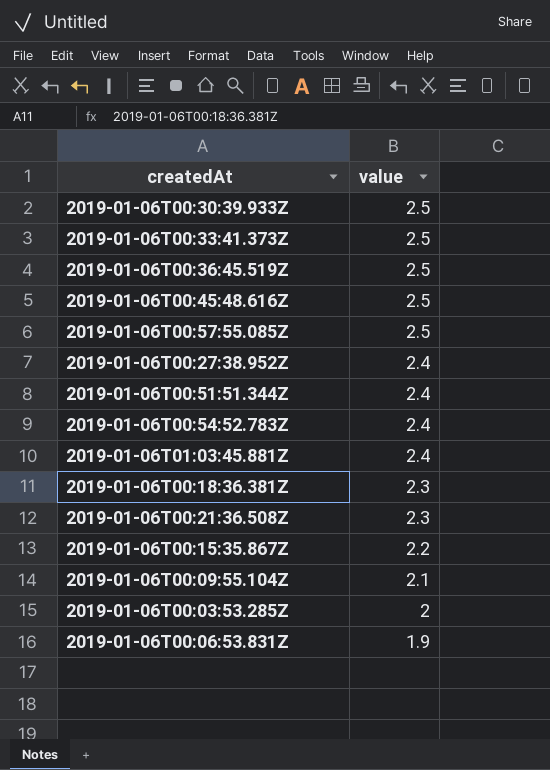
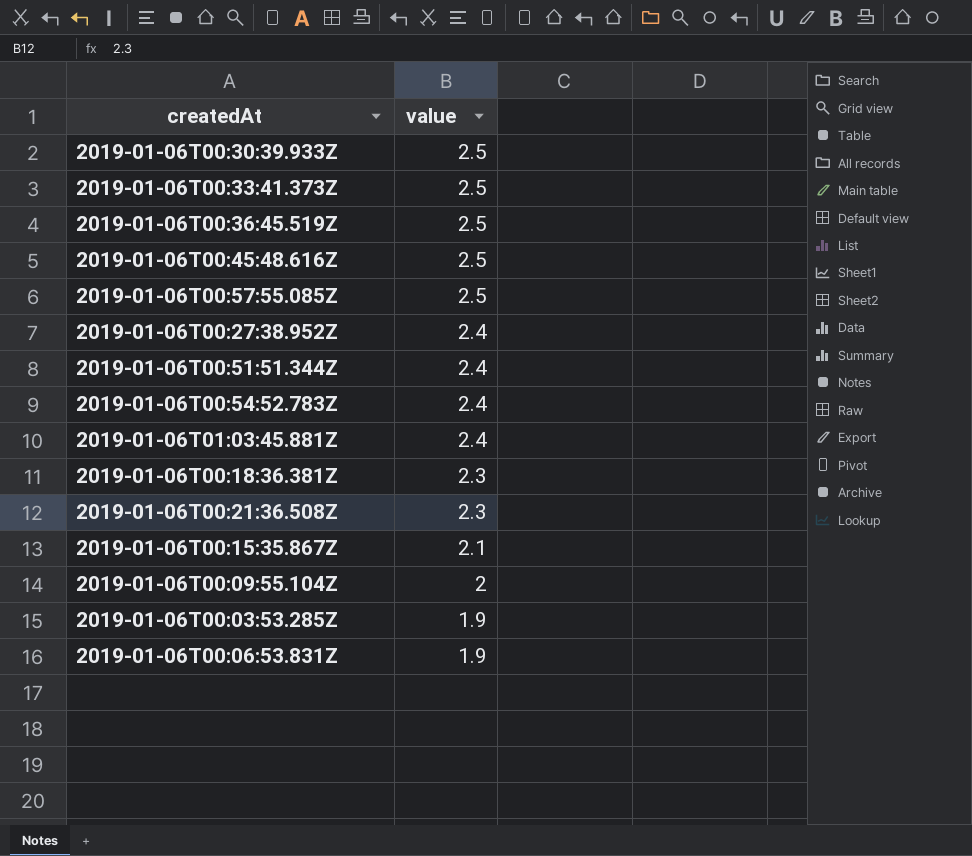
2019-01-06T00:15:35.867Z | value: 2.2 -> 2.1
2019-01-06T00:09:55.104Z | value: 2.1 -> 2
2019-01-06T00:03:53.285Z | value: 2 -> 1.9

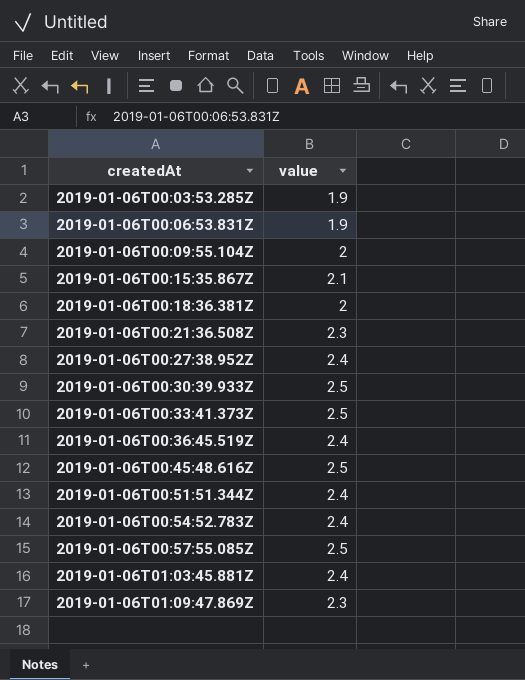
row order: value descending -> createdAt ascending
2019-01-06T00:18:36.381Z | value: 2.3 -> 2
2019-01-06T00:36:45.519Z | value: 2.5 -> 2.4
row 2019-01-06T01:09:47.869Z: none -> 2.3

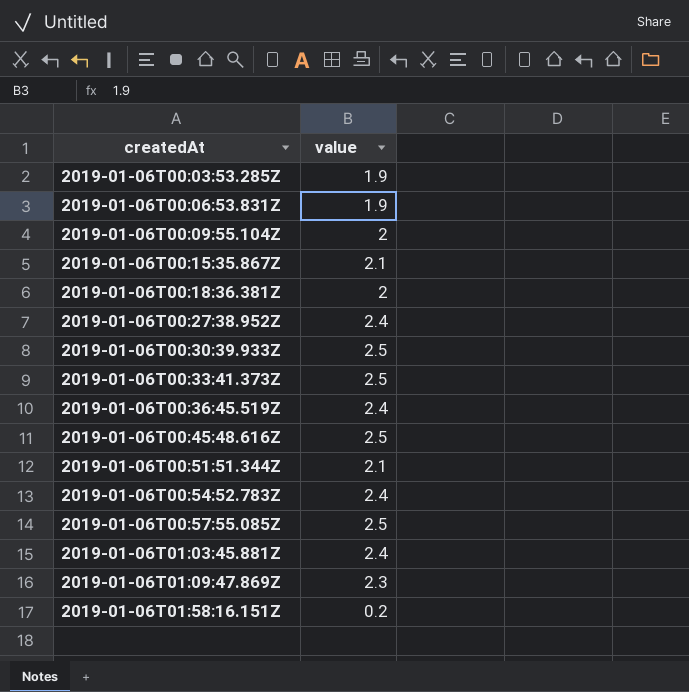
row 2019-01-06T00:21:36.508Z: 2.3 -> none
2019-01-06T00:51:51.344Z | value: 2.4 -> 2.1
row 2019-01-06T01:58:16.151Z: none -> 0.2

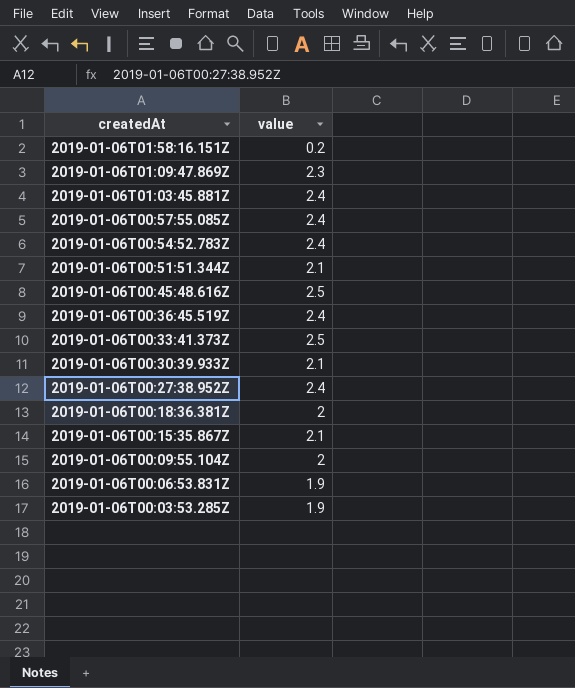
row order: createdAt ascending -> createdAt descending
2019-01-06T00:57:55.085Z | value: 2.5 -> 2.4
2019-01-06T00:30:39.933Z | value: 2.5 -> 2.1

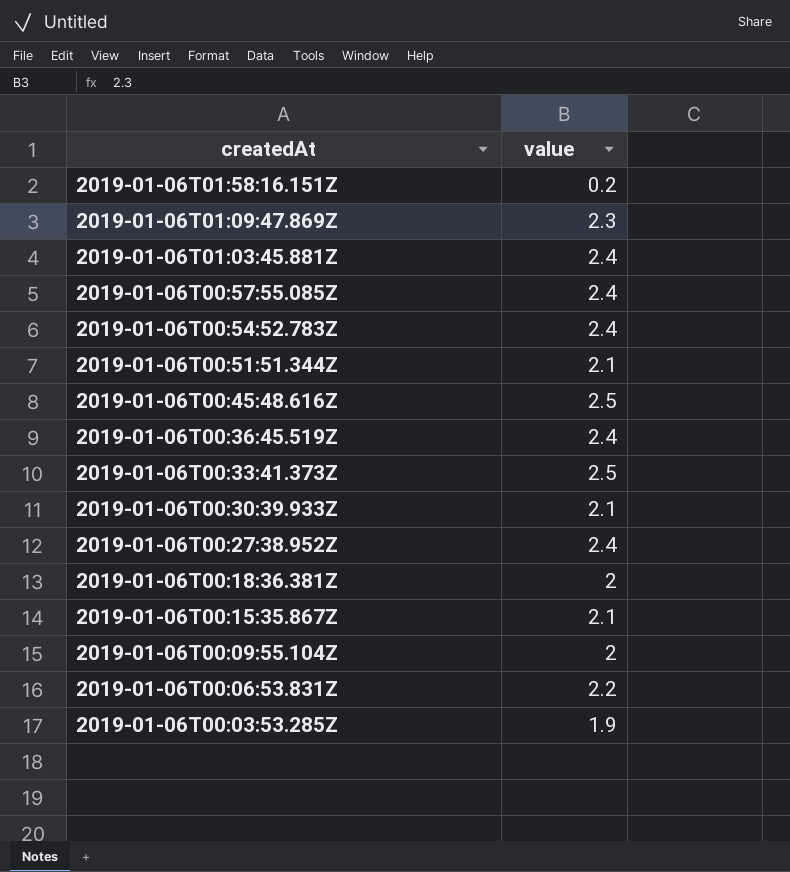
2019-01-06T00:06:53.831Z | value: 1.9 -> 2.2

